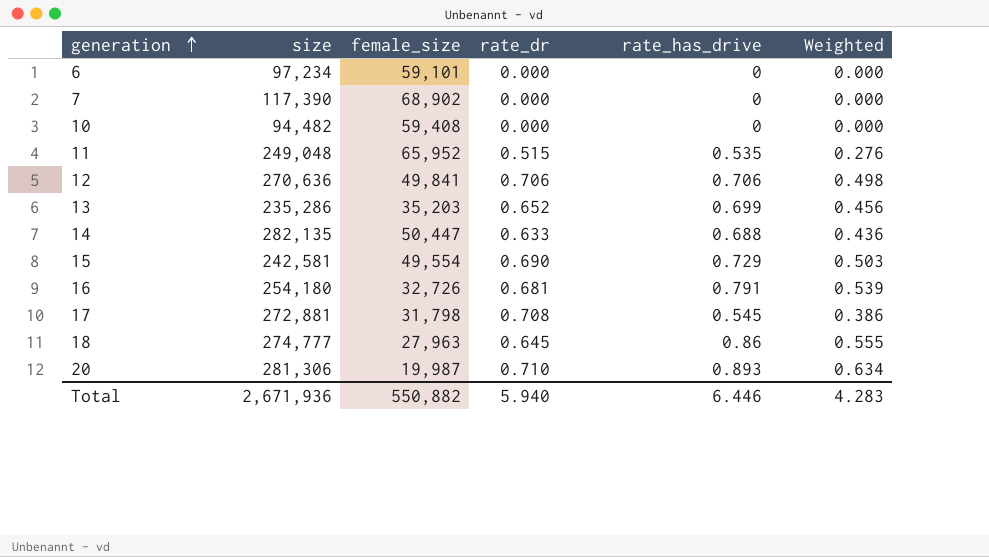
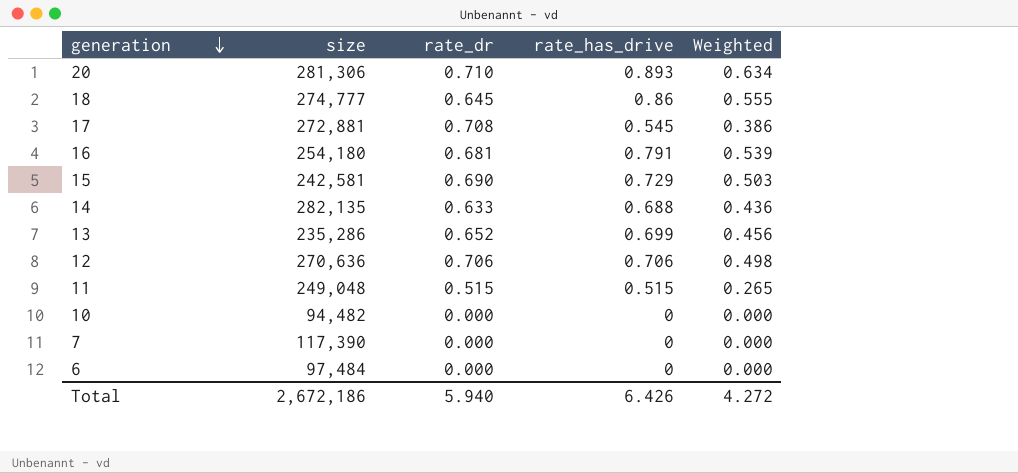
row order: generation ascending -> generation descending
column female_size | position: 3 -> none
11 | rate_has_drive: 0.535 -> 0.515
11 | Weighted: 0.276 -> 0.265
6 | size: 97,234 -> 97,484
Total | size: 2,671,936 -> 2,672,186
Total | rate_has_drive: 6.446 -> 6.426
Total | Weighted: 4.283 -> 4.272

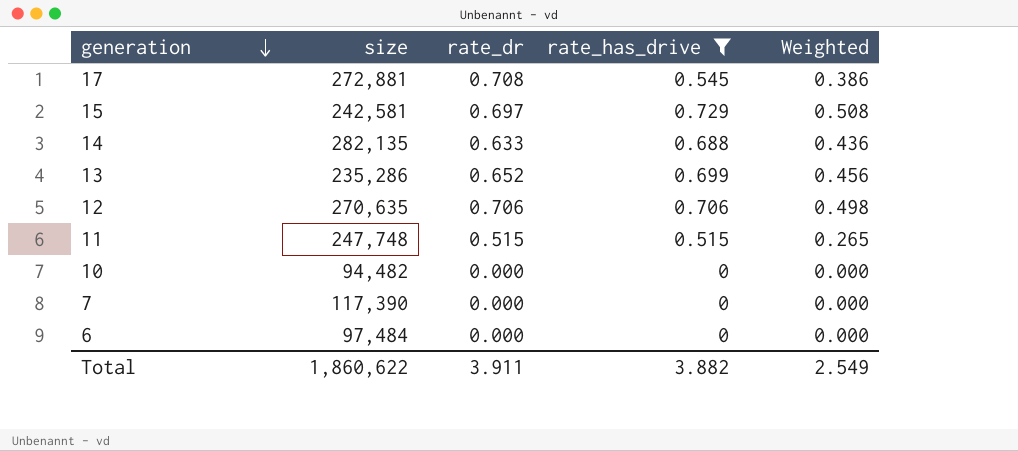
filter: none -> rate_has_drive <= 0.729
15 | rate_dr: 0.690 -> 0.697
15 | Weighted: 0.503 -> 0.508
12 | size: 270,636 -> 270,635
11 | size: 249,048 -> 247,748
Total | size: 2,672,186 -> 1,860,622
Total | rate_dr: 5.940 -> 3.911
Total | rate_has_drive: 6.426 -> 3.882
Total | Weighted: 4.272 -> 2.549

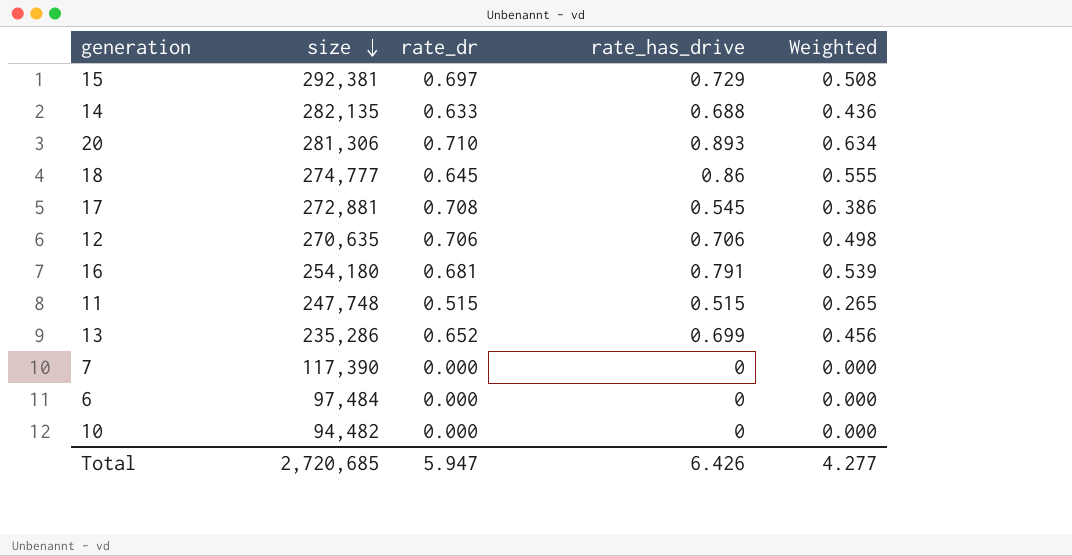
filter: rate_has_drive <= 0.729 -> none
row order: generation descending -> size descending
15 | size: 242,581 -> 292,381
Total | size: 1,860,622 -> 2,720,685
Total | rate_dr: 3.911 -> 5.947
Total | rate_has_drive: 3.882 -> 6.426
Total | Weighted: 2.549 -> 4.277

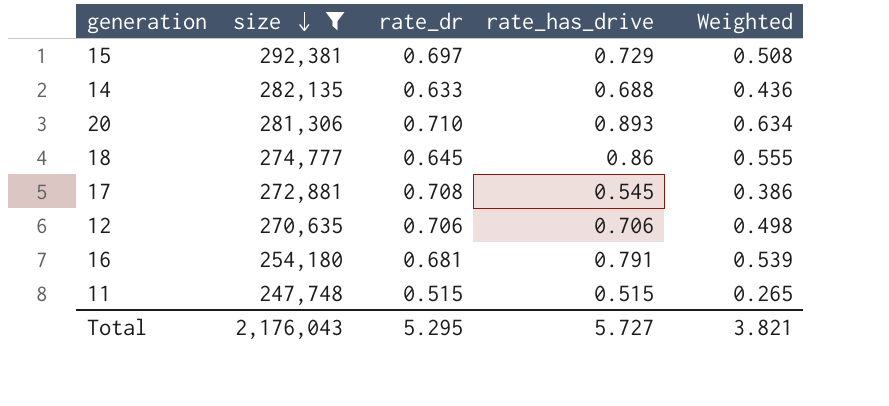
filter: none -> size >= 247,748
Total | size: 2,720,685 -> 2,176,043
Total | rate_dr: 5.947 -> 5.295
Total | rate_has_drive: 6.426 -> 5.727
Total | Weighted: 4.277 -> 3.821

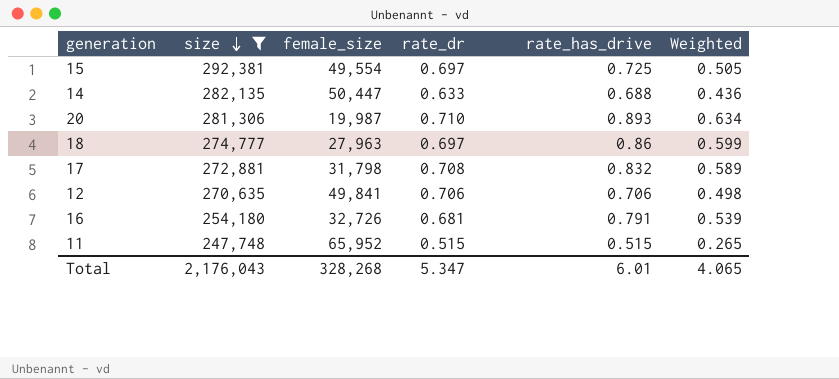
column female_size | position: none -> 3
15 | rate_has_drive: 0.729 -> 0.725
15 | Weighted: 0.508 -> 0.505
18 | rate_dr: 0.645 -> 0.697
18 | Weighted: 0.555 -> 0.599
17 | rate_has_drive: 0.545 -> 0.832
17 | Weighted: 0.386 -> 0.589
Total | rate_dr: 5.295 -> 5.347
Total | rate_has_drive: 5.727 -> 6.01
Total | Weighted: 3.821 -> 4.065

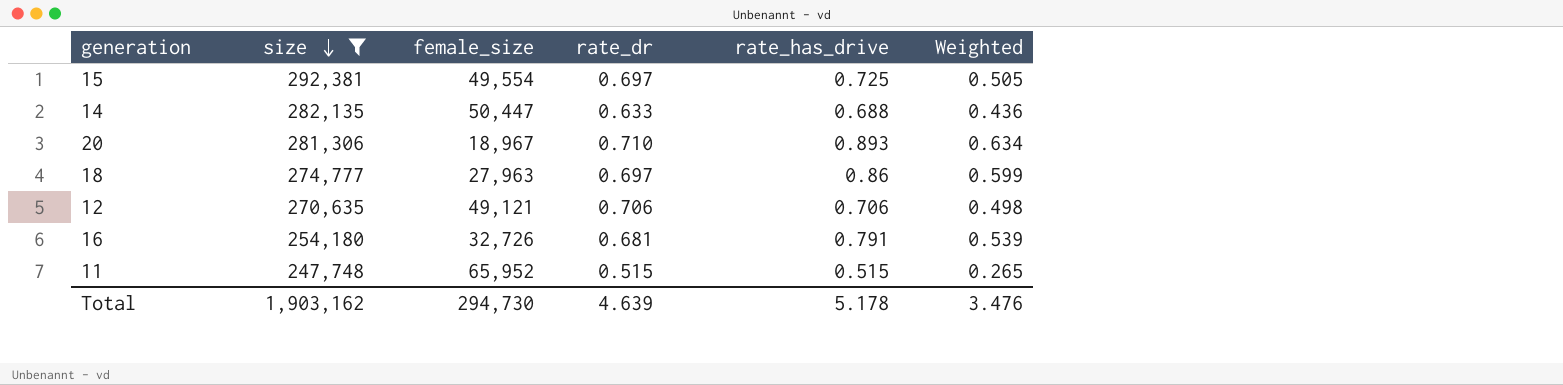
row 17: 272,881 | 31,798 | 0.708 | 0.832 | 0.589 -> none
20 | female_size: 19,987 -> 18,967
12 | female_size: 49,841 -> 49,121
Total | size: 2,176,043 -> 1,903,162
Total | female_size: 328,268 -> 294,730
Total | rate_dr: 5.347 -> 4.639
Total | rate_has_drive: 6.01 -> 5.178
Total | Weighted: 4.065 -> 3.476

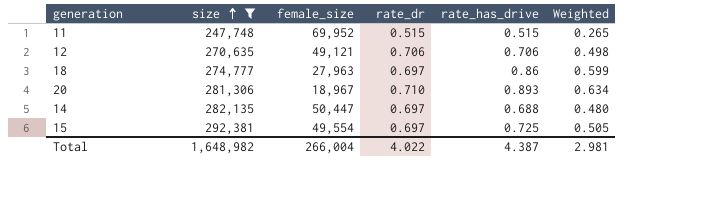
row order: size descending -> size ascending
row 16: 254,180 | 32,726 | 0.681 | 0.791 | 0.539 -> none
11 | female_size: 65,952 -> 69,952
14 | rate_dr: 0.633 -> 0.697
14 | Weighted: 0.436 -> 0.480
Total | size: 1,903,162 -> 1,648,982
Total | female_size: 294,730 -> 266,004
Total | rate_dr: 4.639 -> 4.022
Total | rate_has_drive: 5.178 -> 4.387
Total | Weighted: 3.476 -> 2.981

